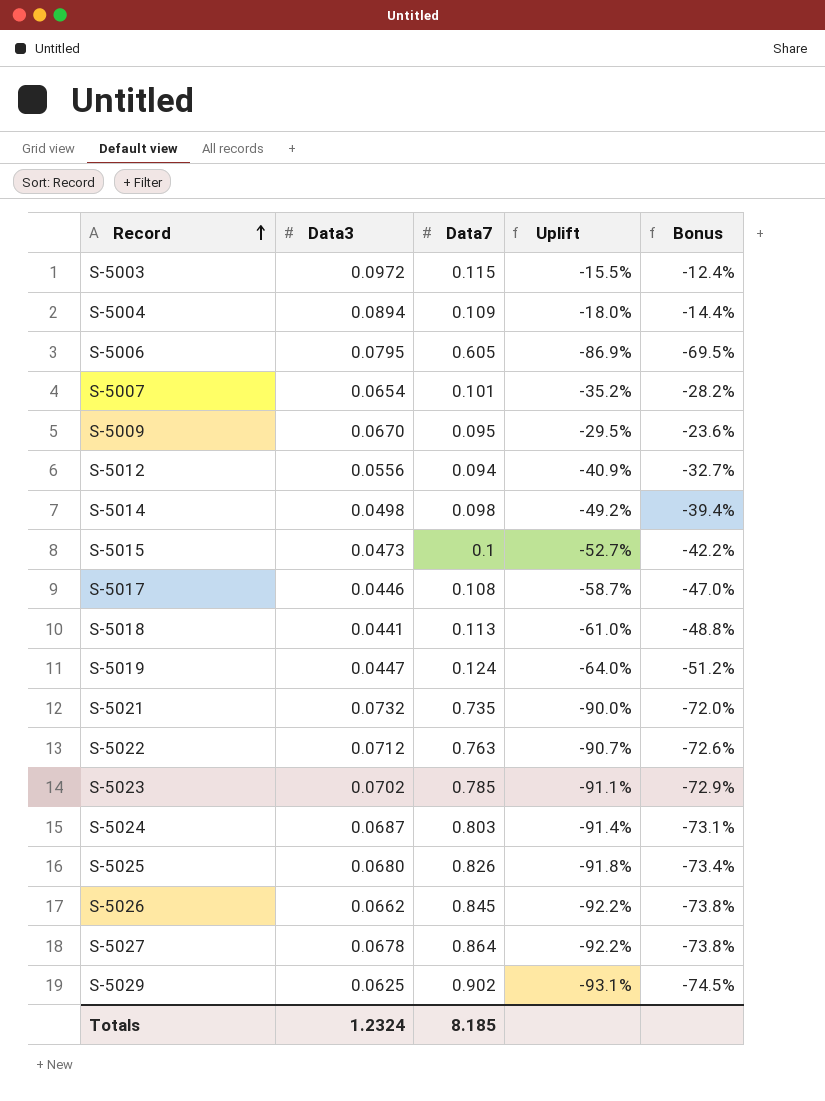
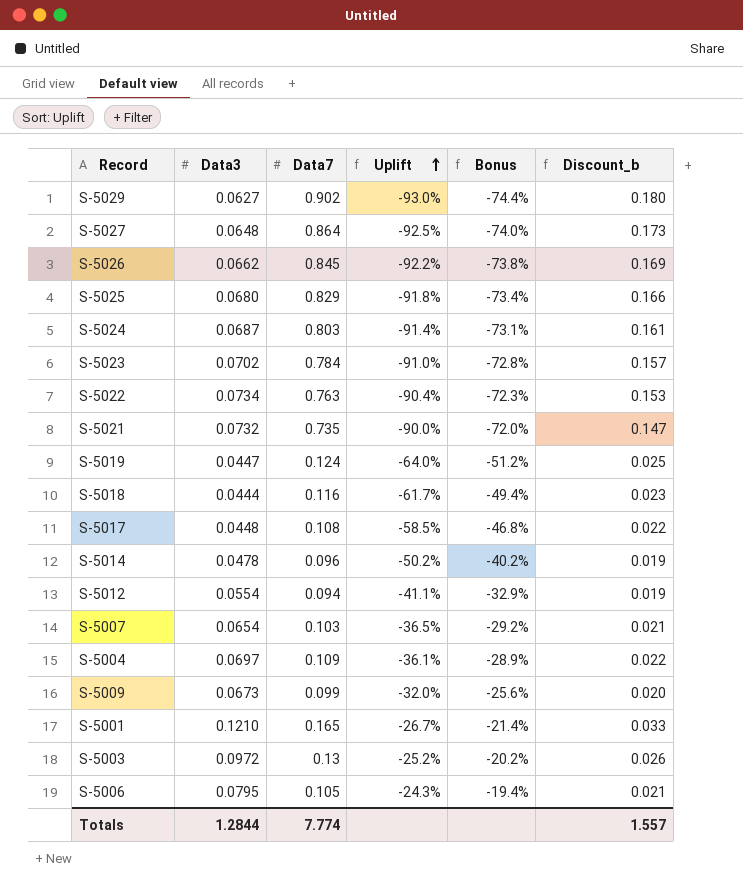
row order: Record ascending -> Uplift ascending
column Discount_b | formula: none -> [Data7] * 0.2
row S-5015: 0.0473 | 0.1 | -52.7% | -42.2% -> none
S-5029 | Data3: 0.0625 -> 0.0627
S-5029 | Uplift: -93.1% -> -93.0%
S-5029 | Bonus: -74.5% -> -74.4%
S-5027 | Data3: 0.0678 -> 0.0648
S-5027 | Uplift: -92.2% -> -92.5%
S-5027 | Bonus: -73.8% -> -74.0%
S-5025 | Data7: 0.826 -> 0.829
S-5023 | Data7: 0.785 -> 0.784
S-5023 | Uplift: -91.1% -> -91.0%
S-5023 | Bonus: -72.9% -> -72.8%
S-5022 | Data3: 0.0712 -> 0.0734
S-5022 | Uplift: -90.7% -> -90.4%
S-5022 | Bonus: -72.6% -> -72.3%
S-5018 | Data3: 0.0441 -> 0.0444
S-5018 | Data7: 0.113 -> 0.116
S-5018 | Uplift: -61.0% -> -61.7%
S-5018 | Bonus: -48.8% -> -49.4%
S-5017 | Data3: 0.0446 -> 0.0448
S-5017 | Uplift: -58.7% -> -58.5%
S-5017 | Bonus: -47.0% -> -46.8%
S-5014 | Data3: 0.0498 -> 0.0478
S-5014 | Data7: 0.098 -> 0.096
S-5014 | Uplift: -49.2% -> -50.2%
S-5014 | Bonus: -39.4% -> -40.2%
S-5012 | Data3: 0.0556 -> 0.0554
S-5012 | Uplift: -40.9% -> -41.1%
S-5012 | Bonus: -32.7% -> -32.9%
S-5007 | Data7: 0.101 -> 0.103
S-5007 | Uplift: -35.2% -> -36.5%
S-5007 | Bonus: -28.2% -> -29.2%
S-5004 | Data3: 0.0894 -> 0.0697
S-5004 | Uplift: -18.0% -> -36.1%
S-5004 | Bonus: -14.4% -> -28.9%
S-5009 | Data3: 0.0670 -> 0.0673
S-5009 | Data7: 0.095 -> 0.099
S-5009 | Uplift: -29.5% -> -32.0%
S-5009 | Bonus: -23.6% -> -25.6%
row S-5001: none -> 0.1210 | 0.165 | -26.7% | -21.4% | 0.033
S-5003 | Data7: 0.115 -> 0.13
S-5003 | Uplift: -15.5% -> -25.2%
S-5003 | Bonus: -12.4% -> -20.2%
S-5006 | Data7: 0.605 -> 0.105
S-5006 | Uplift: -86.9% -> -24.3%
S-5006 | Bonus: -69.5% -> -19.4%
Totals | Data3: 1.2324 -> 1.2844
Totals | Data7: 8.185 -> 7.774

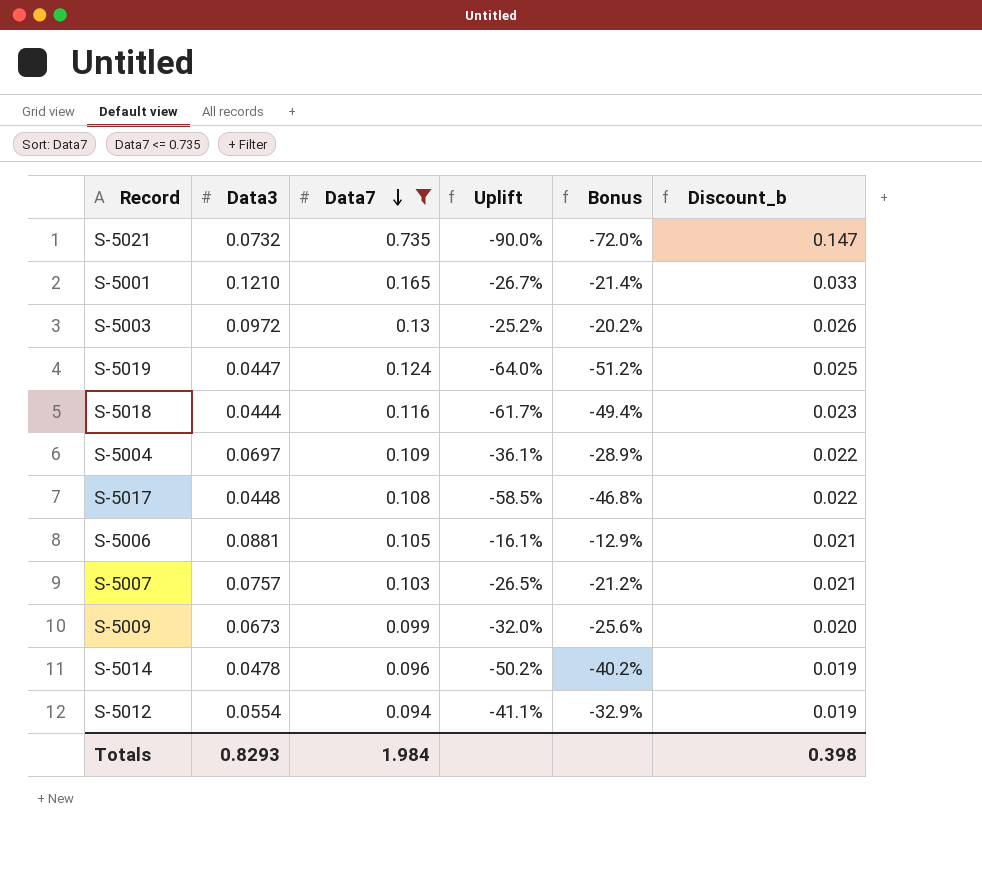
filter: none -> Data7 <= 0.735
row order: Uplift ascending -> Data7 descending
S-5006 | Data3: 0.0795 -> 0.0881
S-5006 | Uplift: -24.3% -> -16.1%
S-5006 | Bonus: -19.4% -> -12.9%
S-5007 | Data3: 0.0654 -> 0.0757
S-5007 | Uplift: -36.5% -> -26.5%
S-5007 | Bonus: -29.2% -> -21.2%
Totals | Data3: 1.2844 -> 0.8293
Totals | Data7: 7.774 -> 1.984
Totals | Discount_b: 1.557 -> 0.398

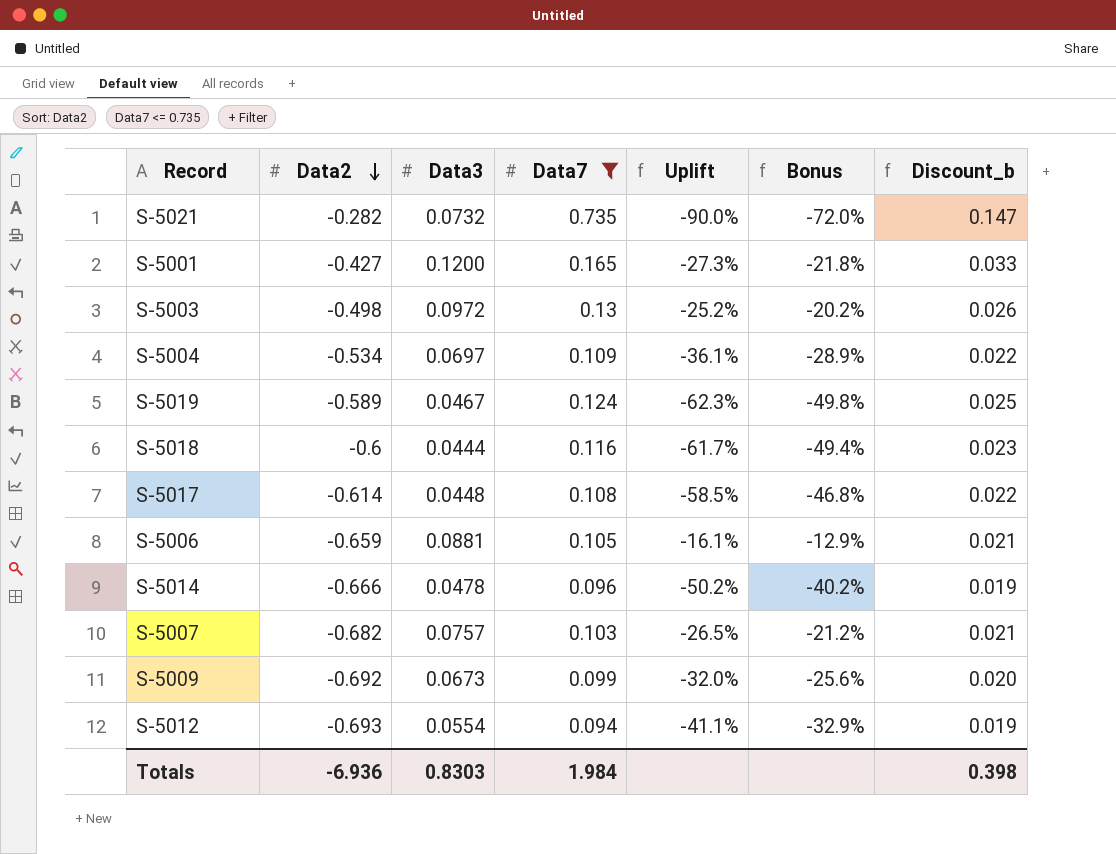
row order: Data7 descending -> Data2 descending
column Data2 | position: none -> 2
S-5001 | Data3: 0.1210 -> 0.1200
S-5001 | Uplift: -26.7% -> -27.3%
S-5001 | Bonus: -21.4% -> -21.8%
S-5019 | Data3: 0.0447 -> 0.0467
S-5019 | Uplift: -64.0% -> -62.3%
S-5019 | Bonus: -51.2% -> -49.8%
Totals | Data3: 0.8293 -> 0.8303

